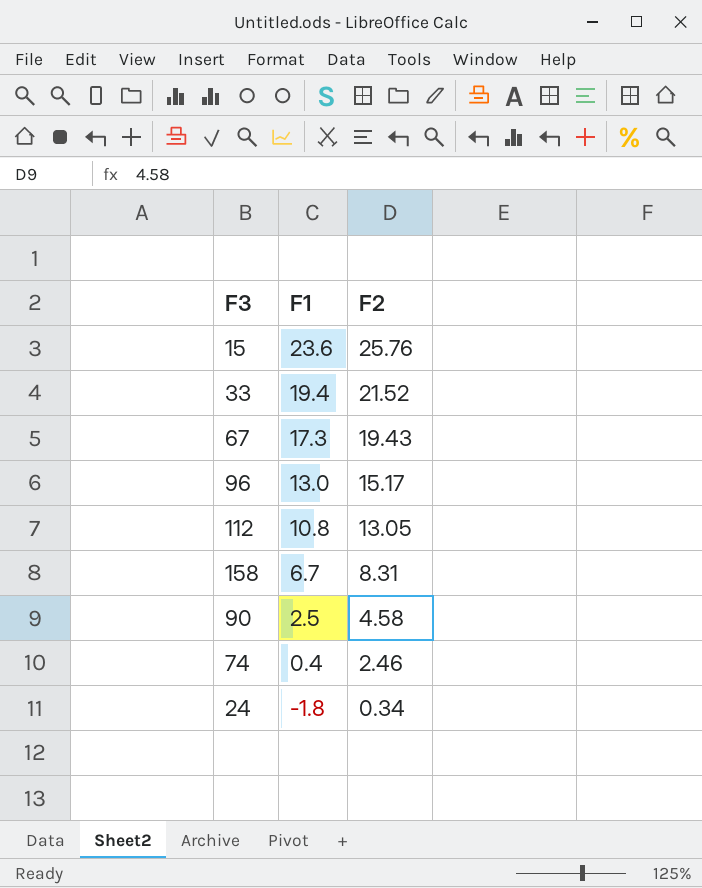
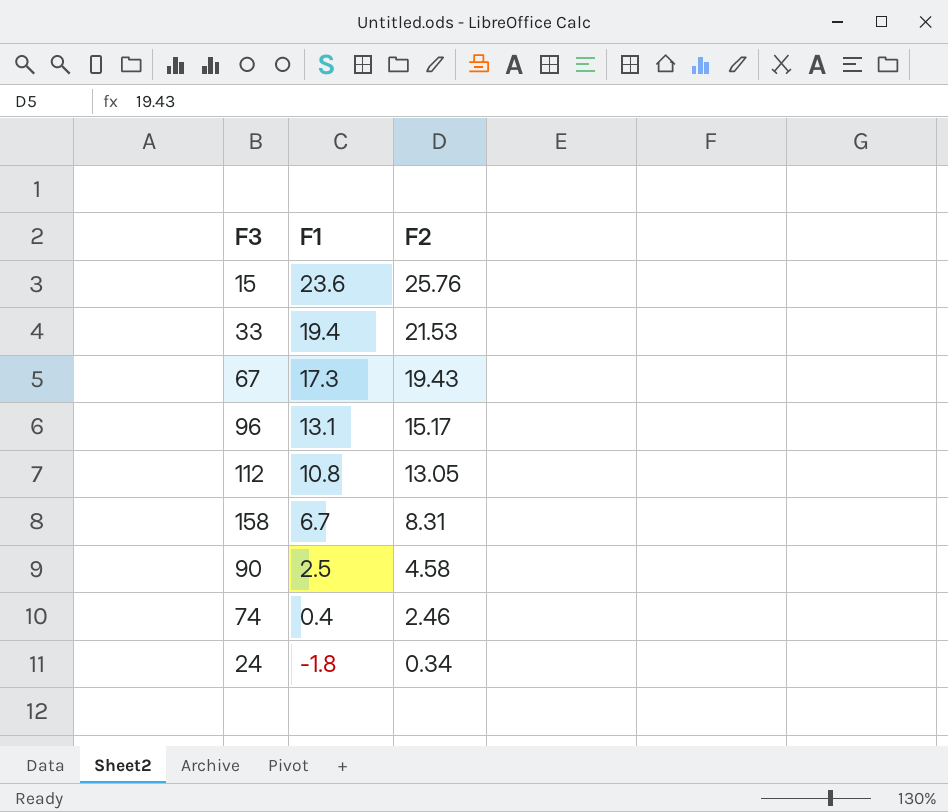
33 | F2: 21.52 -> 21.53
96 | F1: 13.0 -> 13.1

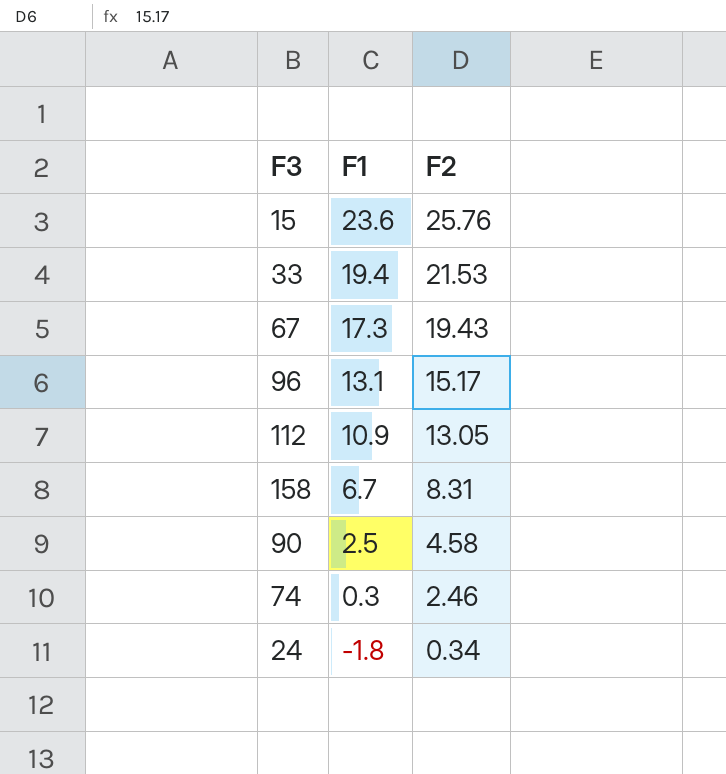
112 | F1: 10.8 -> 10.9
74 | F1: 0.4 -> 0.3

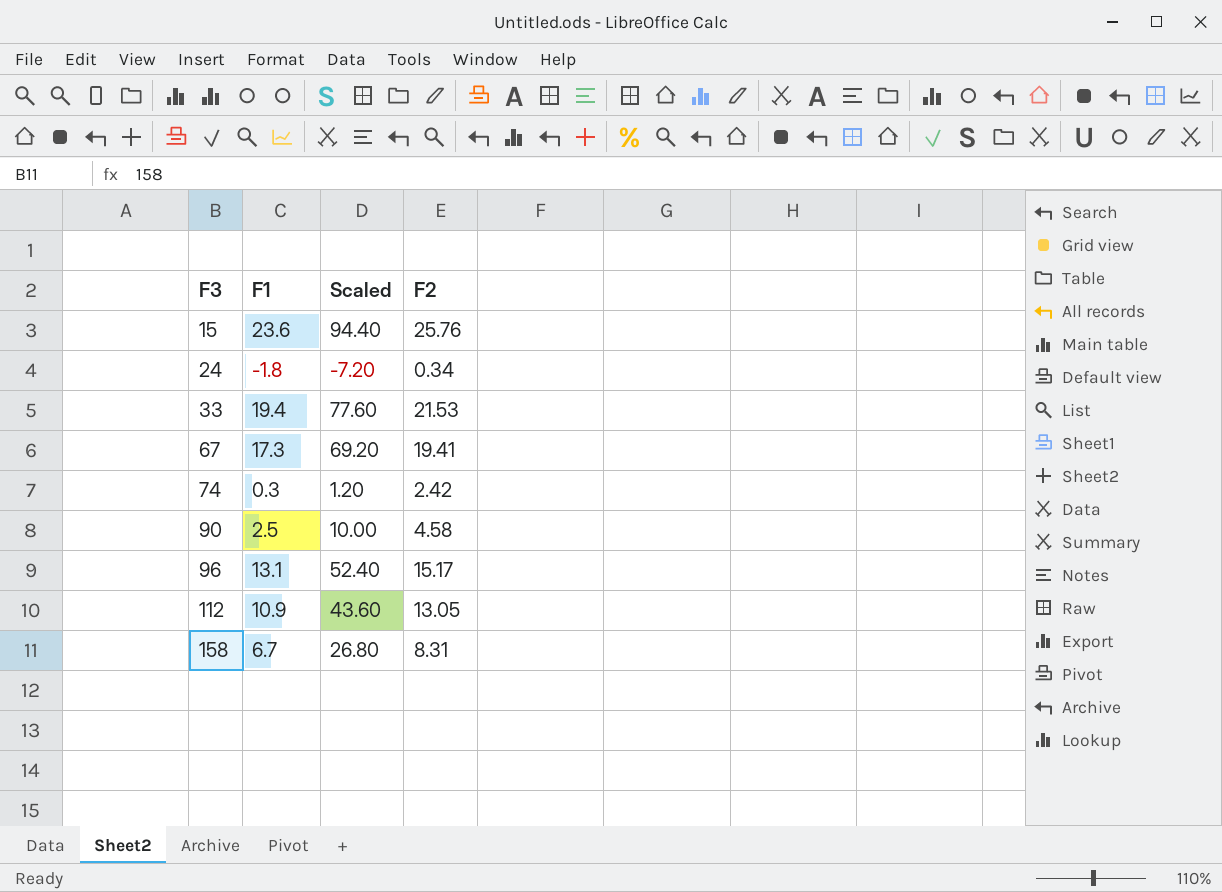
row order: F1 descending -> F3 ascending
column Scaled | formula: none -> [F1] * 4
67 | F2: 19.43 -> 19.41
74 | F2: 2.46 -> 2.42

